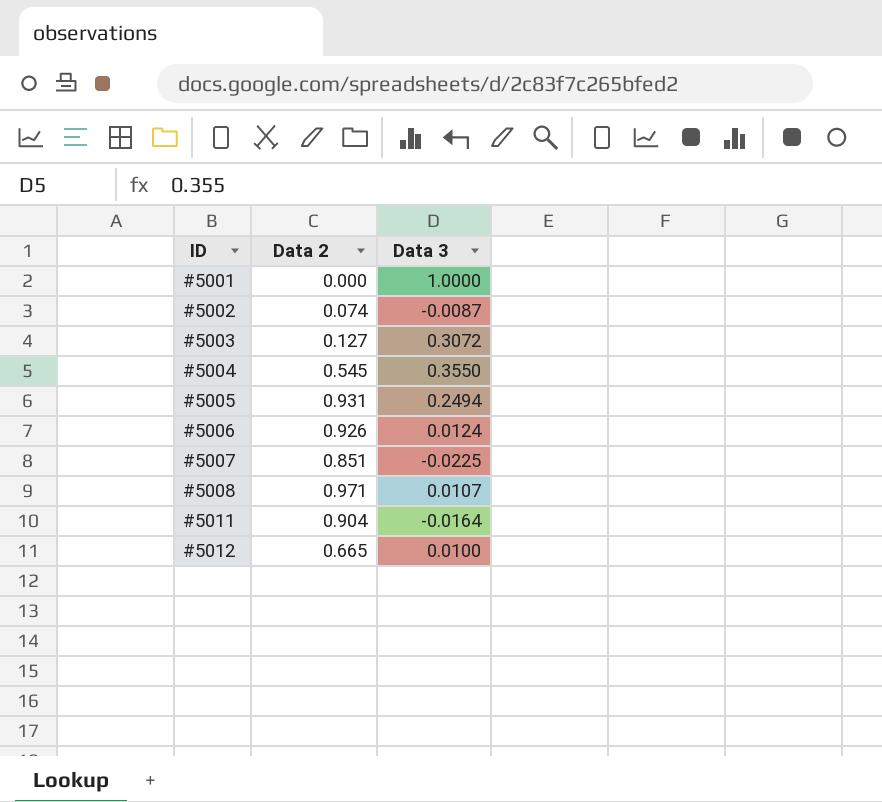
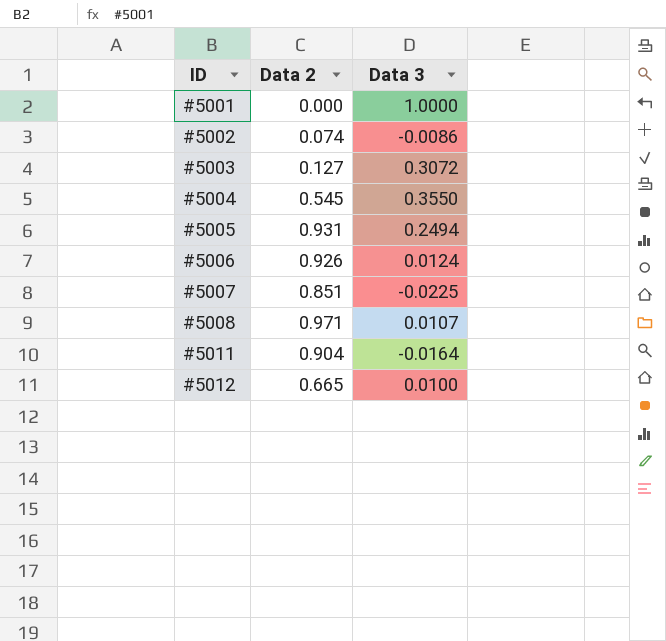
#5002 | Data 3: -0.0087 -> -0.0086

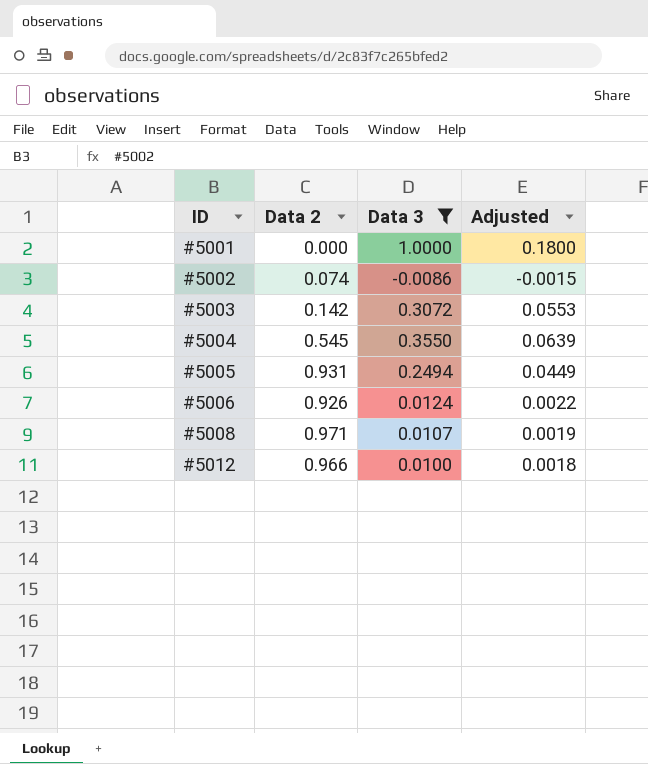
filter: none -> Data 3 >= -0.0086
column Adjusted | formula: none -> [Data 3] * 0.18
#5003 | Data 2: 0.127 -> 0.142
#5012 | Data 2: 0.665 -> 0.966

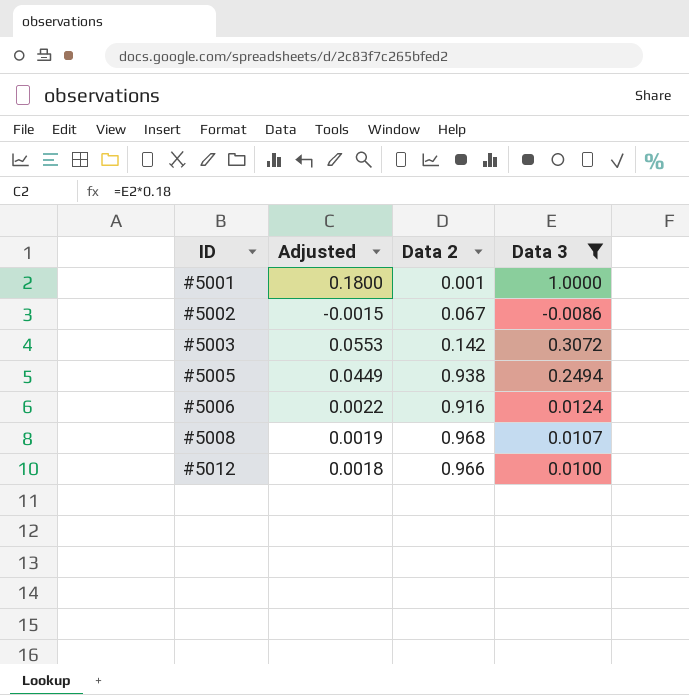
column Adjusted | position: 4 -> 2
row #5004: 0.545 | 0.3550 | 0.0639 -> none
#5001 | Data 2: 0.000 -> 0.001
#5002 | Data 2: 0.074 -> 0.067
#5005 | Data 2: 0.931 -> 0.938
#5006 | Data 2: 0.926 -> 0.916
#5008 | Data 2: 0.971 -> 0.968

